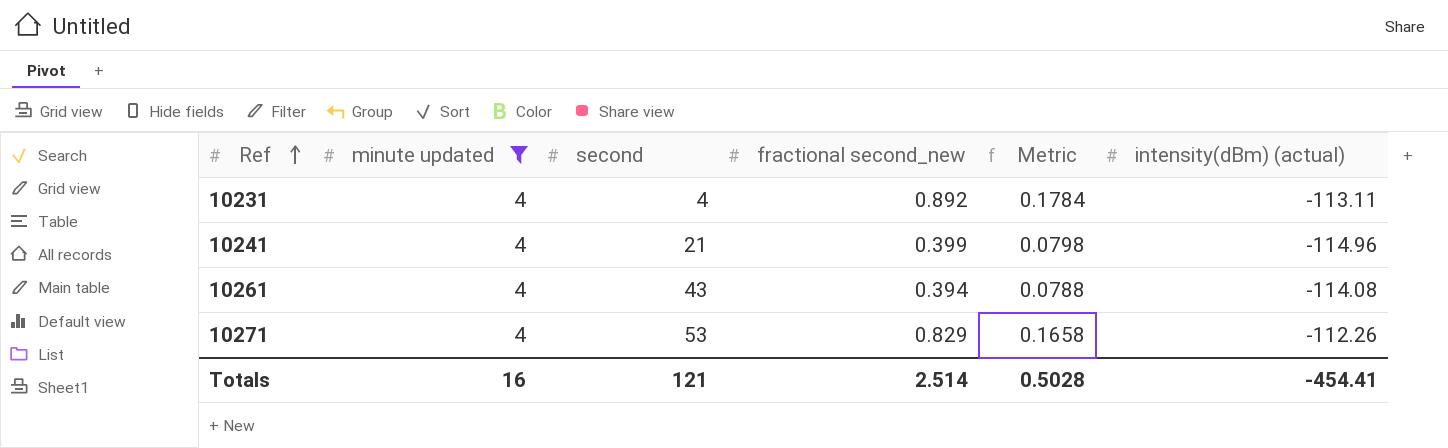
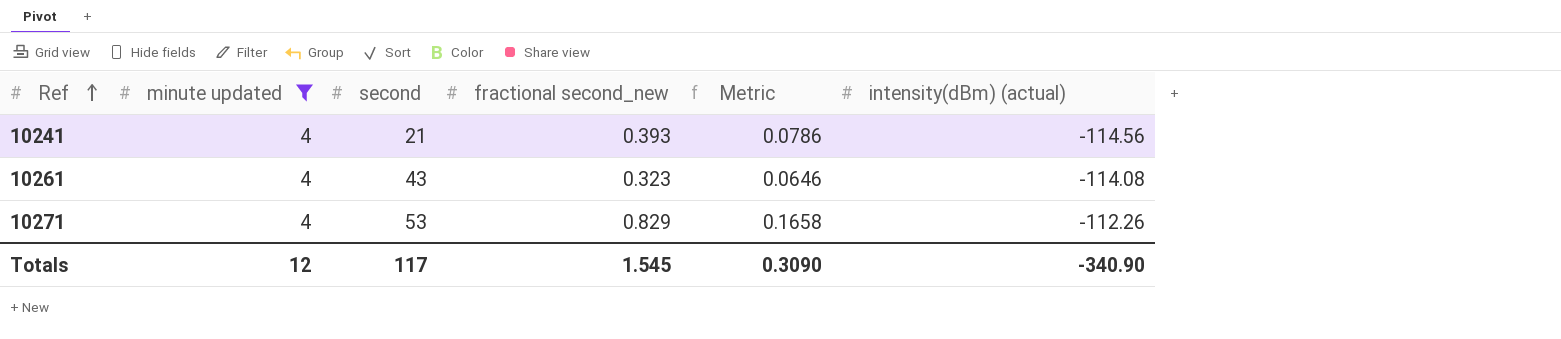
row 10231: 4 | 4 | 0.892 | 0.1784 | -113.11 -> none
10241 | fractional second_new: 0.399 -> 0.393
10241 | Metric: 0.0798 -> 0.0786
10241 | intensity(dBm) (actual): -114.96 -> -114.56
10261 | fractional second_new: 0.394 -> 0.323
10261 | Metric: 0.0788 -> 0.0646
Totals | minute updated: 16 -> 12
Totals | second: 121 -> 117
Totals | fractional second_new: 2.514 -> 1.545
Totals | Metric: 0.5028 -> 0.3090
Totals | intensity(dBm) (actual): -454.41 -> -340.90

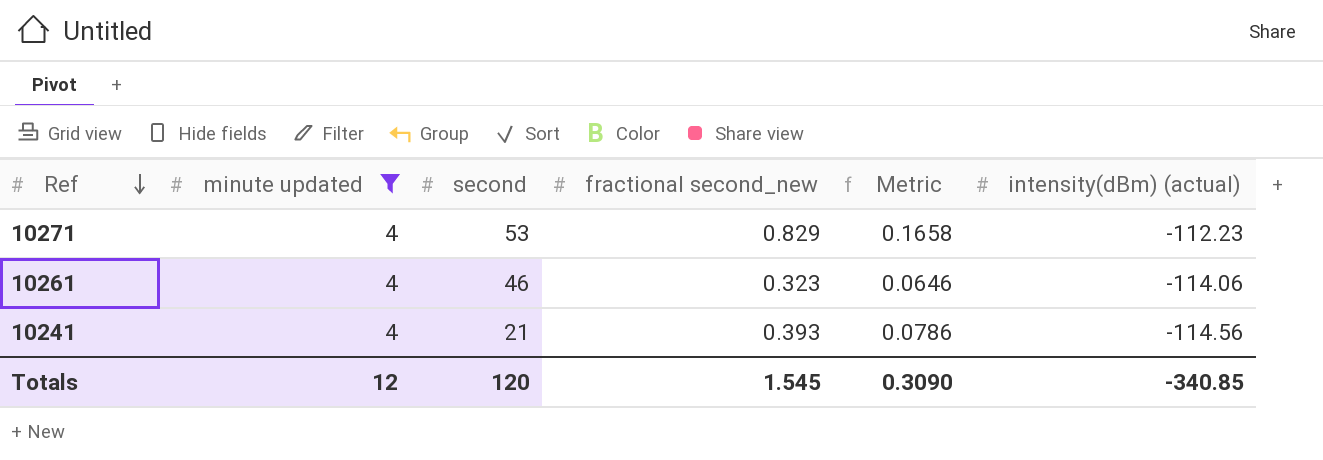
row order: Ref ascending -> Ref descending
10271 | intensity(dBm) (actual): -112.26 -> -112.23
10261 | second: 43 -> 46
10261 | intensity(dBm) (actual): -114.08 -> -114.06
Totals | second: 117 -> 120
Totals | intensity(dBm) (actual): -340.90 -> -340.85

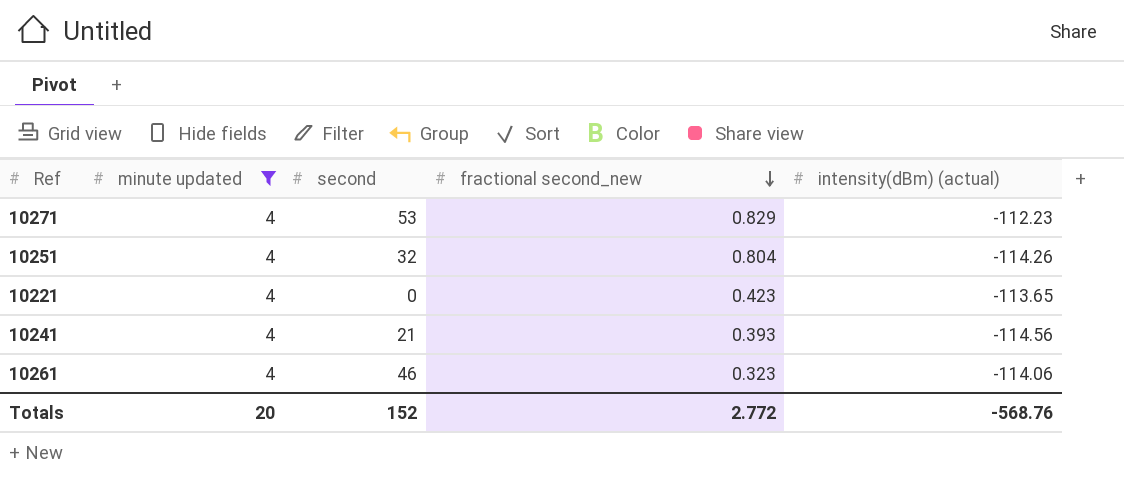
row order: Ref descending -> fractional second_new descending
column Metric | formula: [fractional second_new] * 0.2 -> none
row 10251: none -> 4 | 32 | 0.804 | -114.26
row 10221: none -> 4 | 0 | 0.423 | -113.65
Totals | minute updated: 12 -> 20
Totals | second: 120 -> 152
Totals | fractional second_new: 1.545 -> 2.772
Totals | intensity(dBm) (actual): -340.85 -> -568.76

